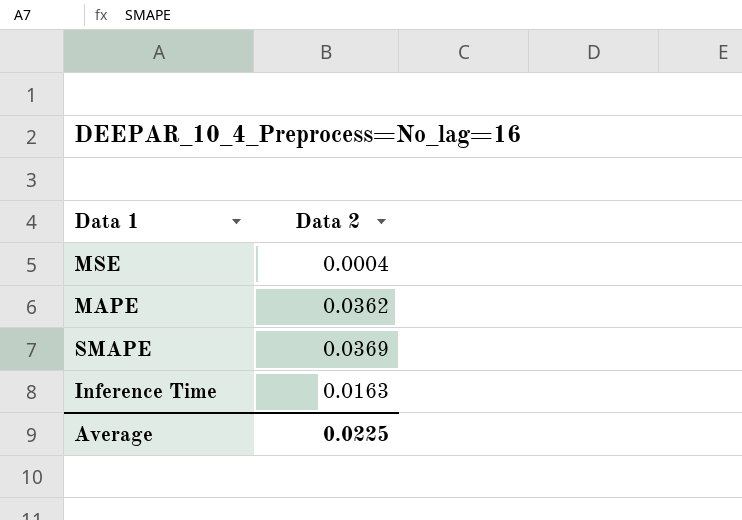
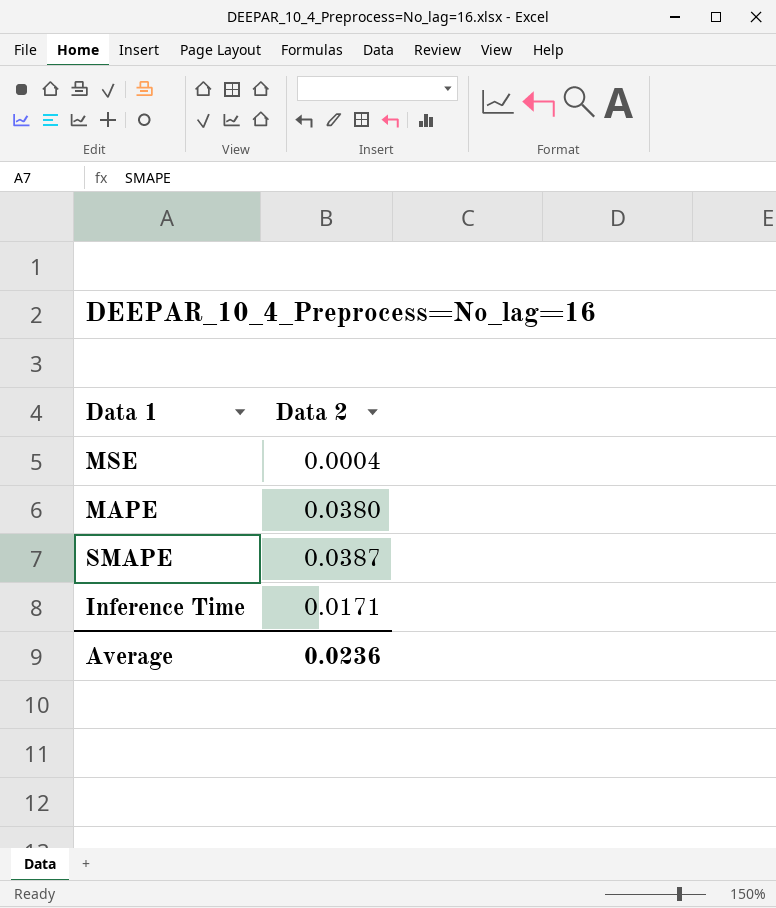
MAPE | Data 2: 0.0362 -> 0.0380
SMAPE | Data 2: 0.0369 -> 0.0387
Inference Time | Data 2: 0.0163 -> 0.0171
Average | Data 2: 0.0225 -> 0.0236

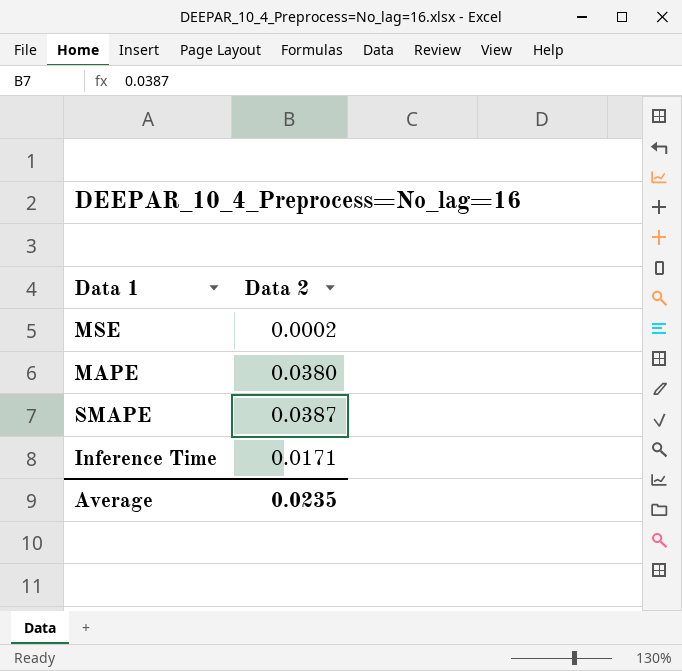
MSE | Data 2: 0.0004 -> 0.0002
Average | Data 2: 0.0236 -> 0.0235

